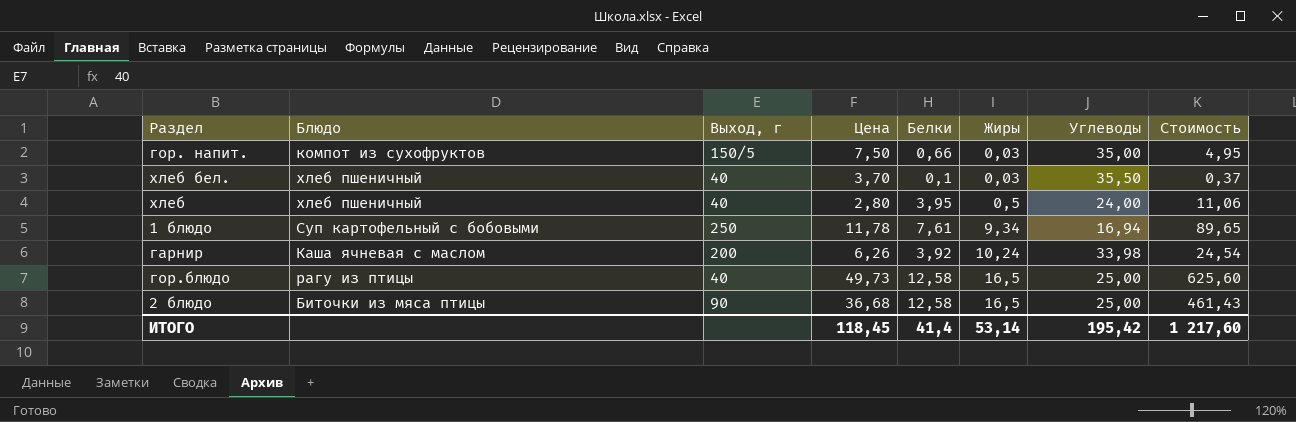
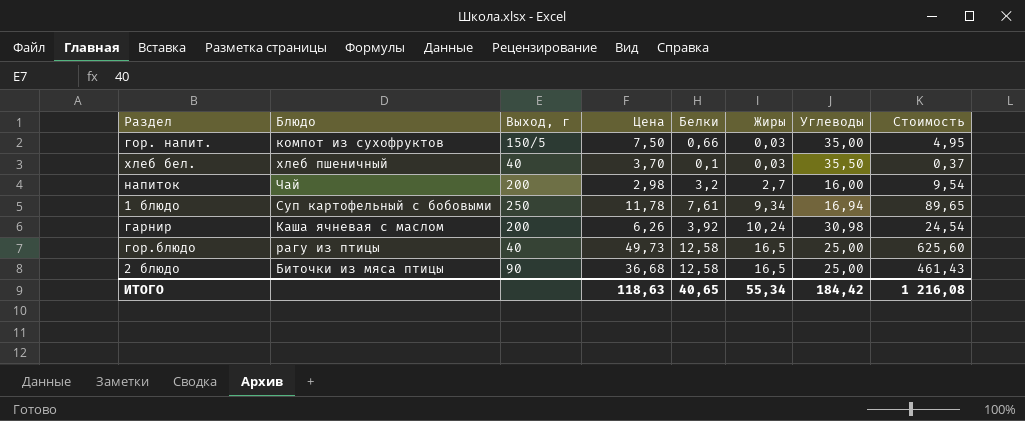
row хлеб: хлеб пшеничный | 40 | 2,80 | 3,95 | 0,5 | 24,00 | 11,06 -> none
row напиток: none -> Чай | 200 | 2,98 | 3,2 | 2,7 | 16,00 | 9,54
гарнир | Углеводы: 33,98 -> 30,98
ИТОГО | Цена: 118,45 -> 118,63
ИТОГО | Белки: 41,4 -> 40,65
ИТОГО | Жиры: 53,14 -> 55,34
ИТОГО | Углеводы: 195,42 -> 184,42
ИТОГО | Стоимость: 1 217,60 -> 1 216,08

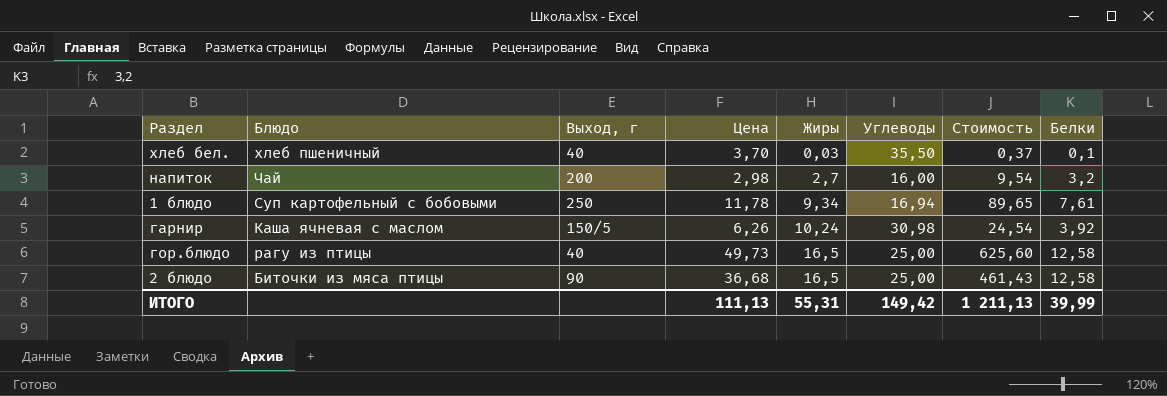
column Белки | position: 5 -> 8
row гор. напит.: компот из сухофруктов | 150/5 | 7,50 | 0,66 | 0,03 | 35,00 | 4,95 -> none
гарнир | Выход, г: 200 -> 150/5
ИТОГО | Цена: 118,63 -> 111,13
ИТОГО | Жиры: 55,34 -> 55,31
ИТОГО | Углеводы: 184,42 -> 149,42
ИТОГО | Стоимость: 1 216,08 -> 1 211,13
ИТОГО | Белки: 40,65 -> 39,99

